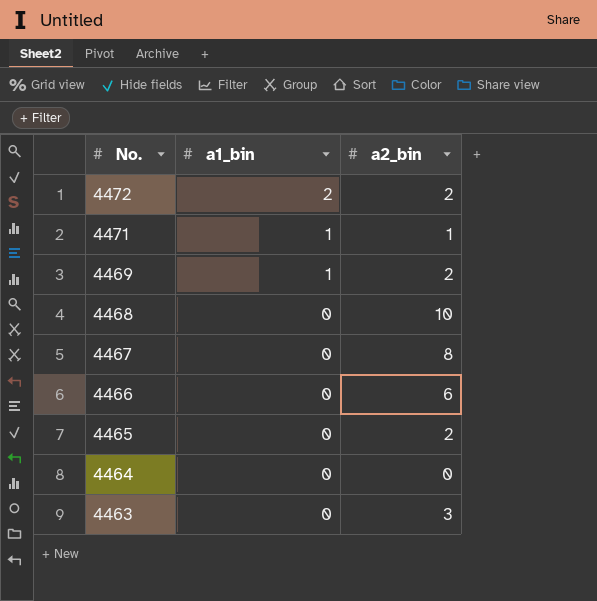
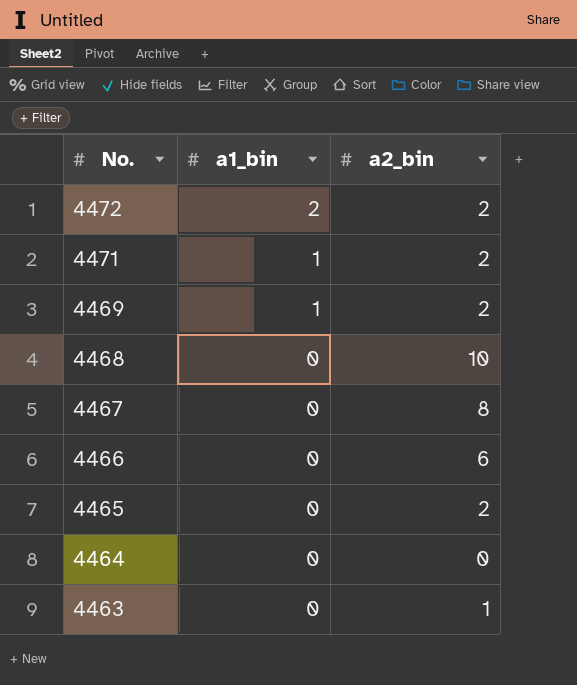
4471 | a2_bin: 1 -> 2
4463 | a2_bin: 3 -> 1

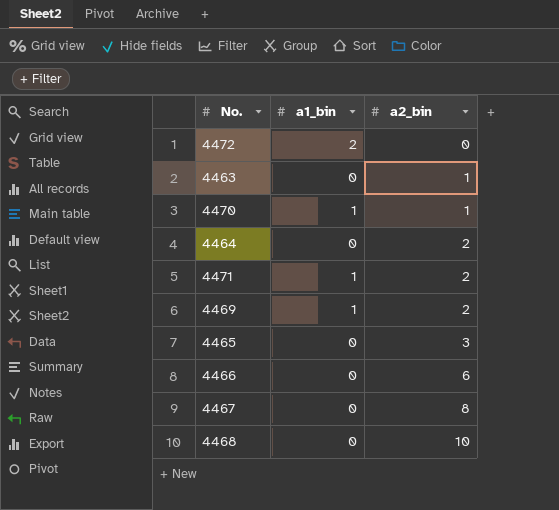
row order: No. descending -> a2_bin ascending
4472 | a2_bin: 2 -> 0
row 4470: none -> 1 | 1
4464 | a2_bin: 0 -> 2
4465 | a2_bin: 2 -> 3

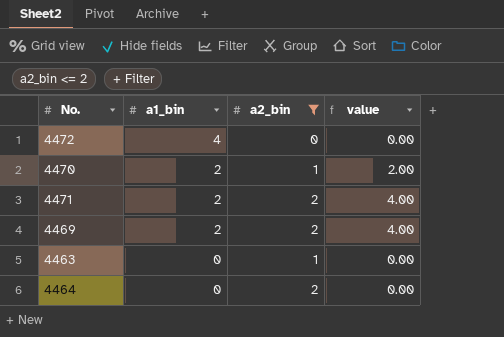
filter: none -> a2_bin <= 2
row order: a2_bin ascending -> a1_bin descending
column value | formula: none -> [a1_bin] * [a2_bin]
4472 | a1_bin: 2 -> 4
4470 | a1_bin: 1 -> 2
4471 | a1_bin: 1 -> 2
4469 | a1_bin: 1 -> 2

